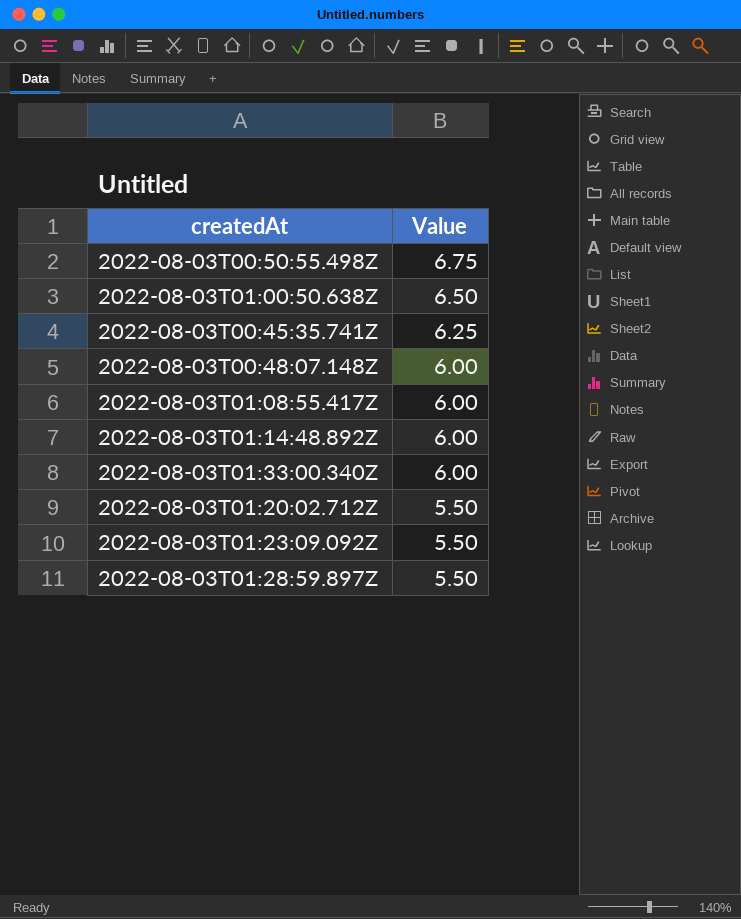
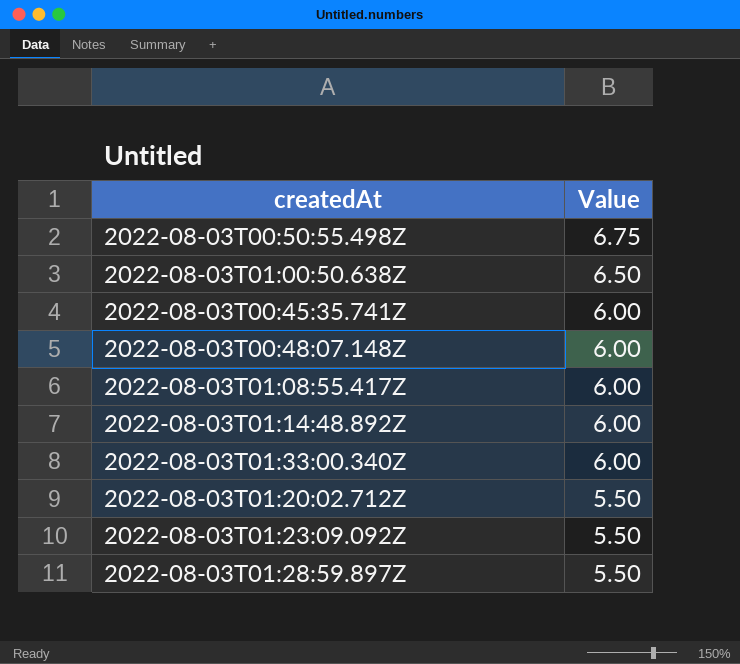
2022-08-03T00:45:35.741Z | Value: 6.25 -> 6.00

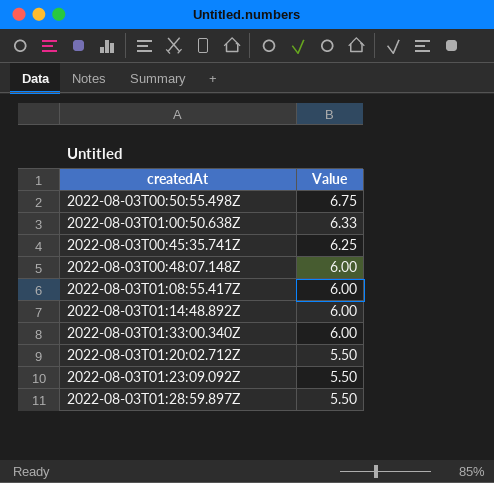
2022-08-03T01:00:50.638Z | Value: 6.50 -> 6.33
2022-08-03T00:45:35.741Z | Value: 6.00 -> 6.25

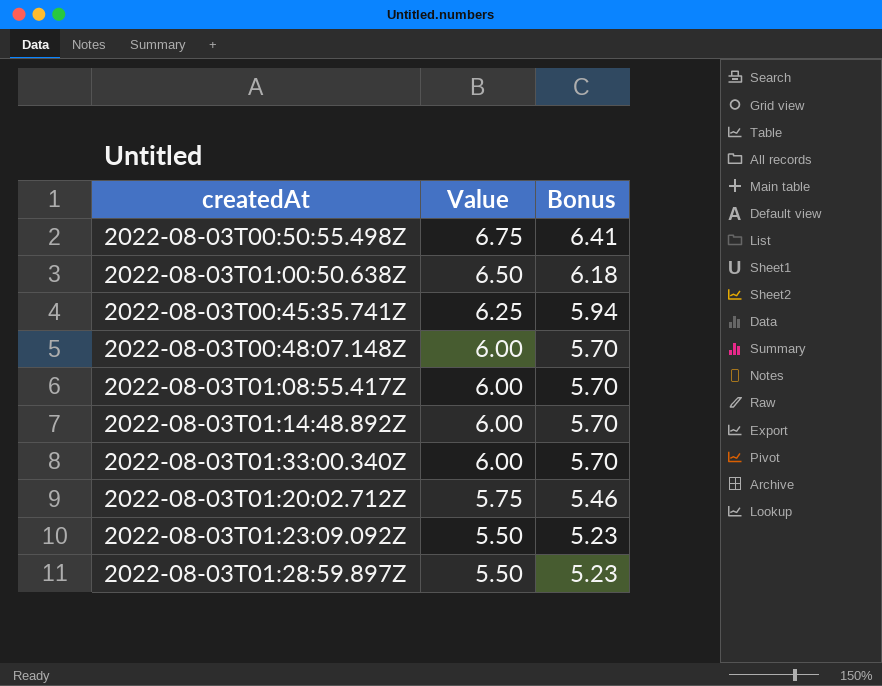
column Bonus | formula: none -> [Value] * 0.95
2022-08-03T01:00:50.638Z | Value: 6.33 -> 6.50
2022-08-03T01:20:02.712Z | Value: 5.50 -> 5.75

